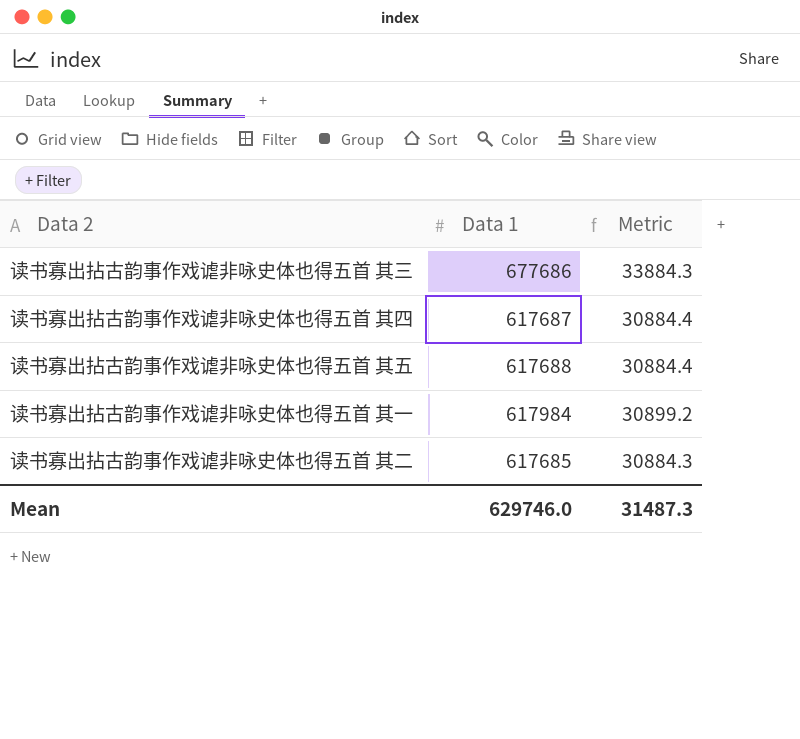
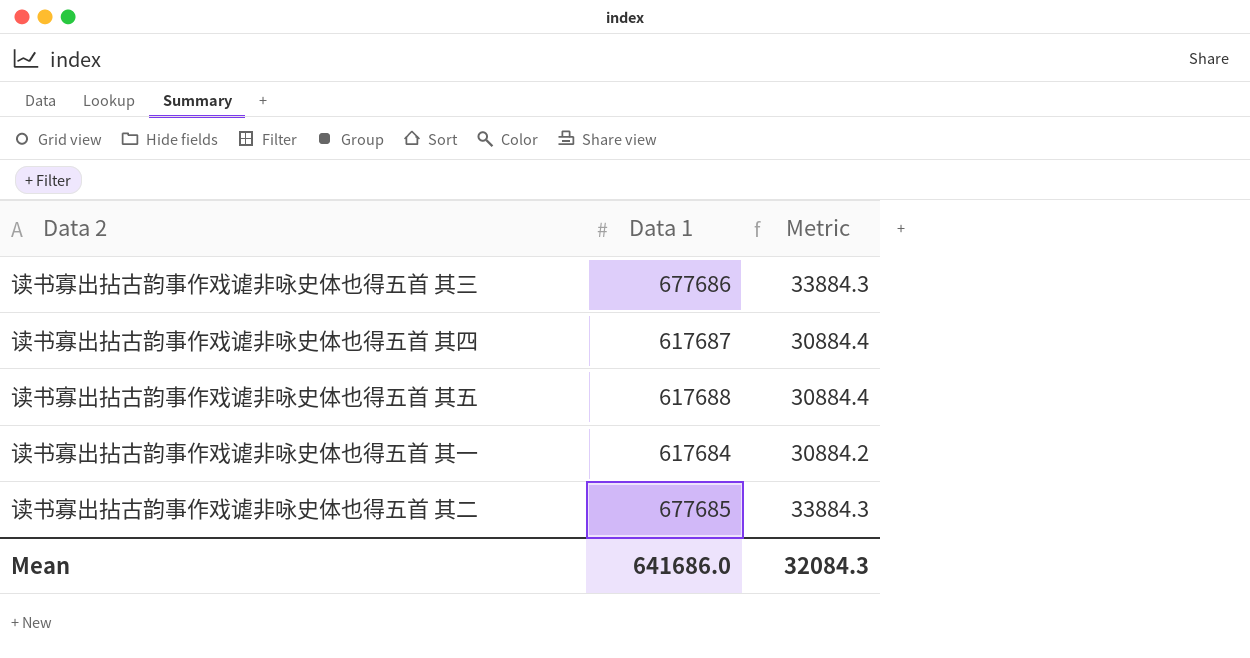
读书寡出拈古韵事作戏谑非咏史体也得五首 其一 | Data 1: 617984 -> 617684
读书寡出拈古韵事作戏谑非咏史体也得五首 其一 | Metric: 30899.2 -> 30884.2
读书寡出拈古韵事作戏谑非咏史体也得五首 其二 | Data 1: 617685 -> 677685
读书寡出拈古韵事作戏谑非咏史体也得五首 其二 | Metric: 30884.3 -> 33884.3
Mean | Data 1: 629746.0 -> 641686.0
Mean | Metric: 31487.3 -> 32084.3

